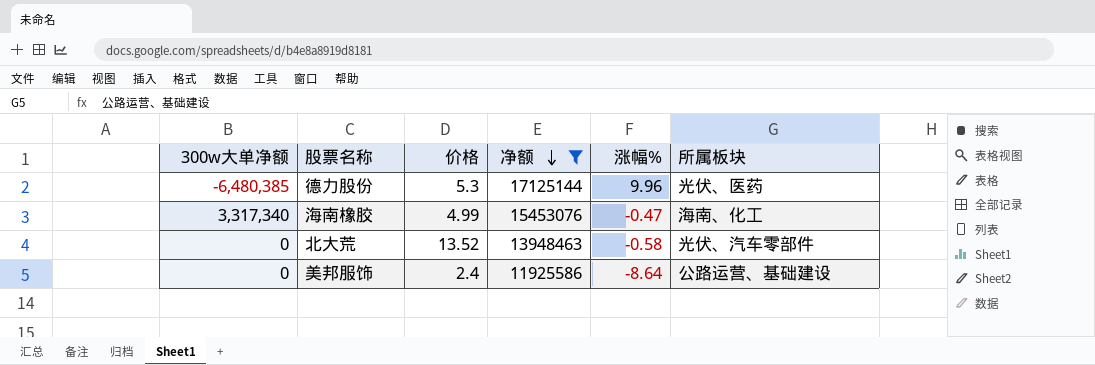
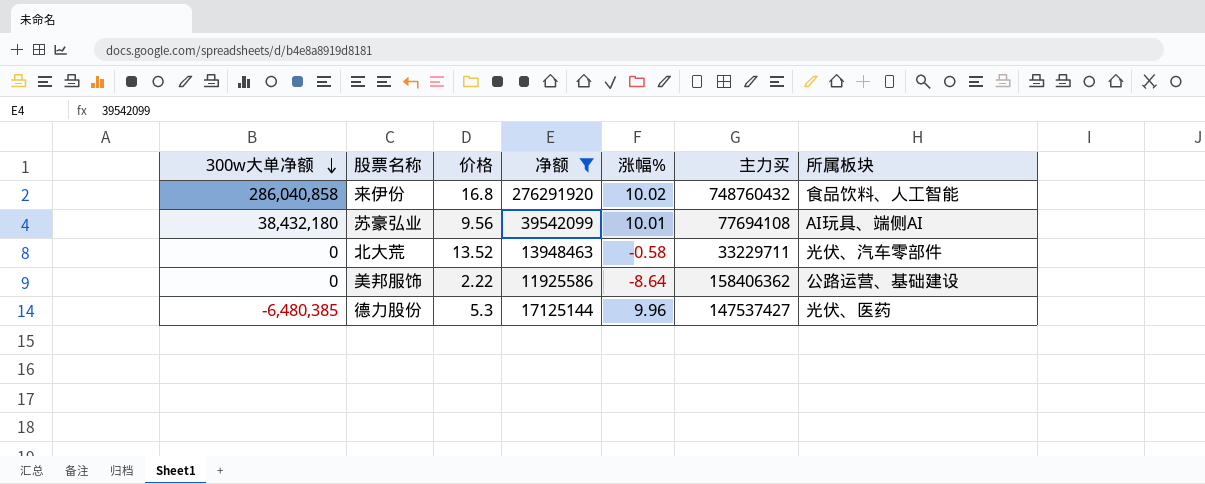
row order: 净额 descending -> 300w大单净额 descending
column 主力买 | position: none -> 6
row 海南橡胶: 3,317,340 | 4.99 | 15453076 | -0.47 | 海南、化工 -> none
row 来伊份: none -> 286,040,858 | 16.8 | 276291920 | 10.02 | 748760432 | 食品饮料、人工智能
row 苏豪弘业: none -> 38,432,180 | 9.56 | 39542099 | 10.01 | 77694108 | AI玩具、端侧AI
美邦服饰 | 价格: 2.4 -> 2.22

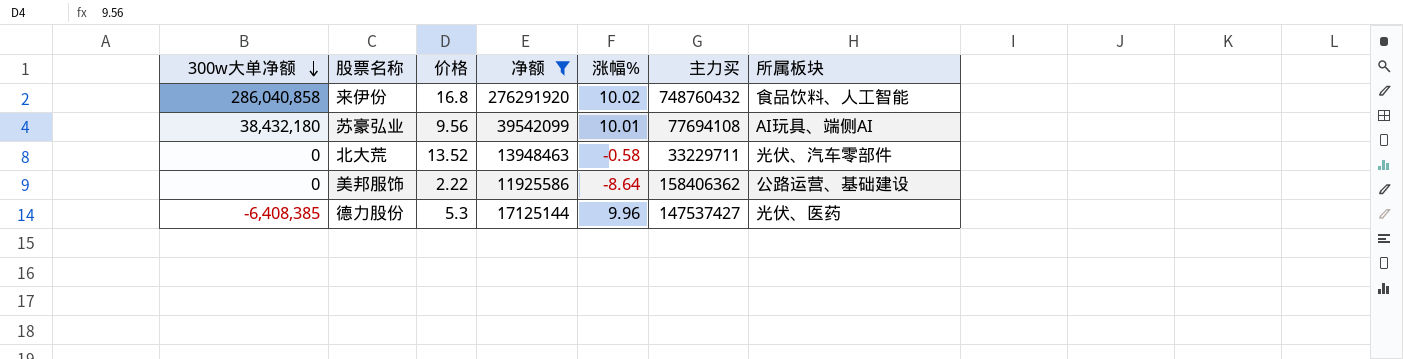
德力股份 | 300w大单净额: -6,480,385 -> -6,408,385

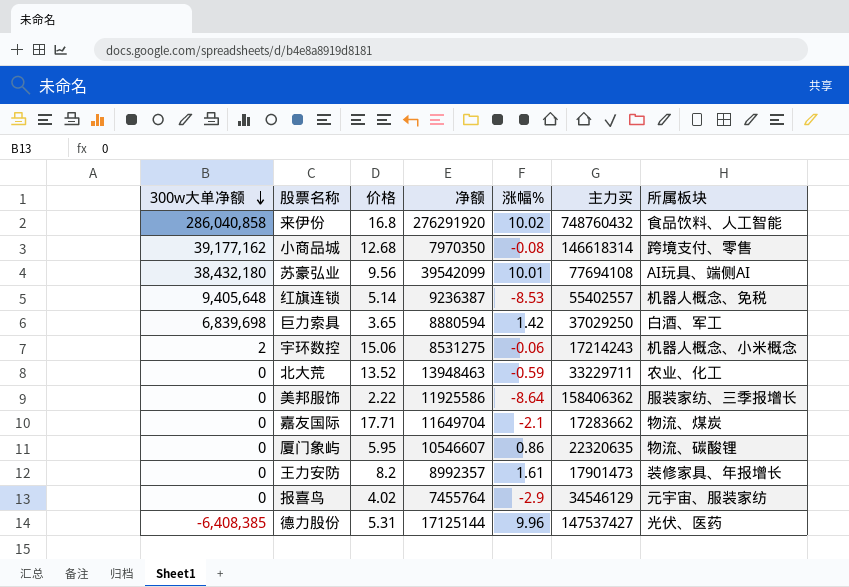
filter: 净额 >= 11925586 -> none
北大荒 | 涨幅%: -0.58 -> -0.59
北大荒 | 所属板块: 光伏、汽车零部件 -> 农业、化工
美邦服饰 | 所属板块: 公路运营、基础建设 -> 服装家纺、三季报增长
德力股份 | 价格: 5.3 -> 5.31

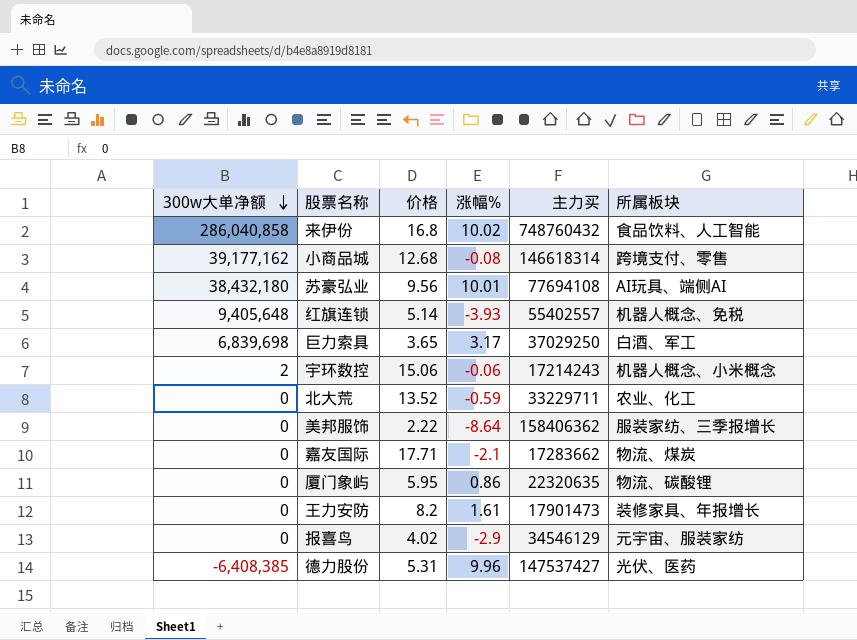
column 净额 | position: 4 -> none
红旗连锁 | 涨幅%: -8.53 -> -3.93
巨力索具 | 涨幅%: 1.42 -> 3.17

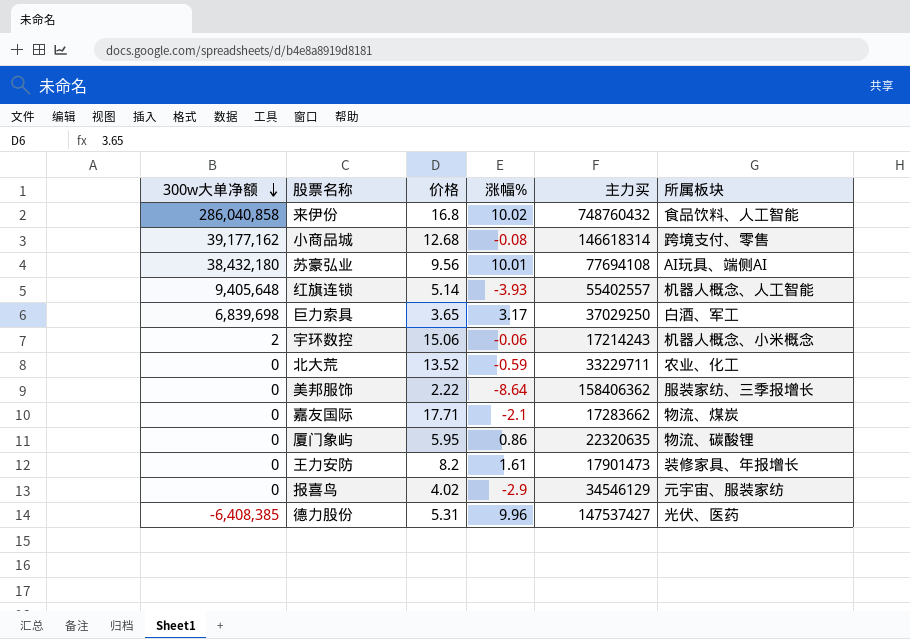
红旗连锁 | 所属板块: 机器人概念、免税 -> 机器人概念、人工智能

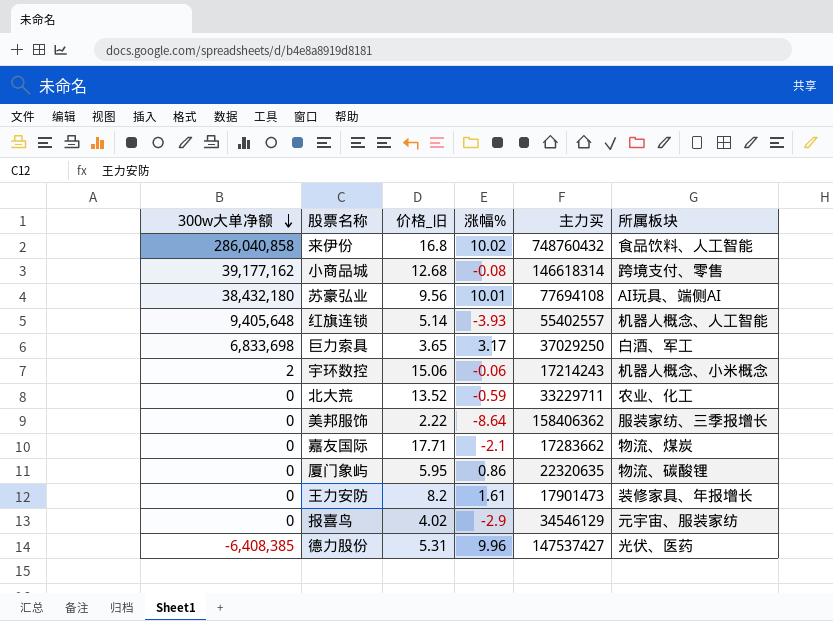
column name: 价格 -> 价格_旧
巨力索具 | 300w大单净额: 6,839,698 -> 6,833,698

